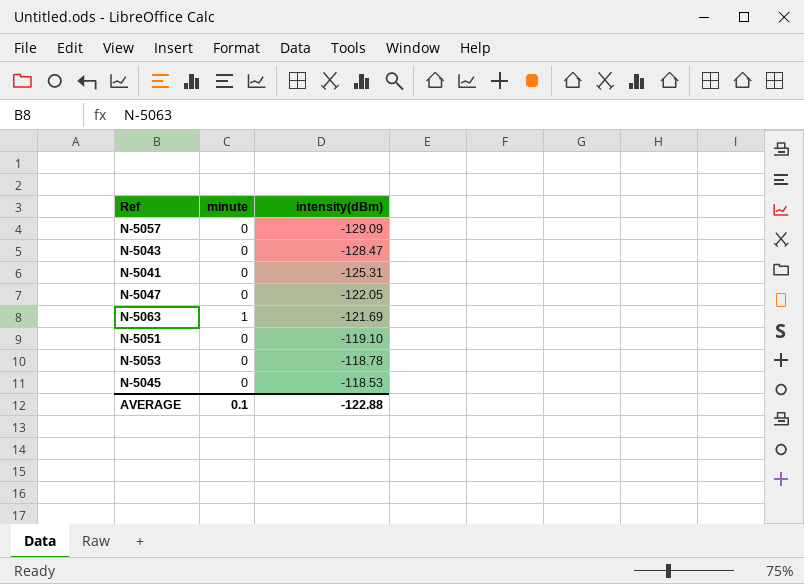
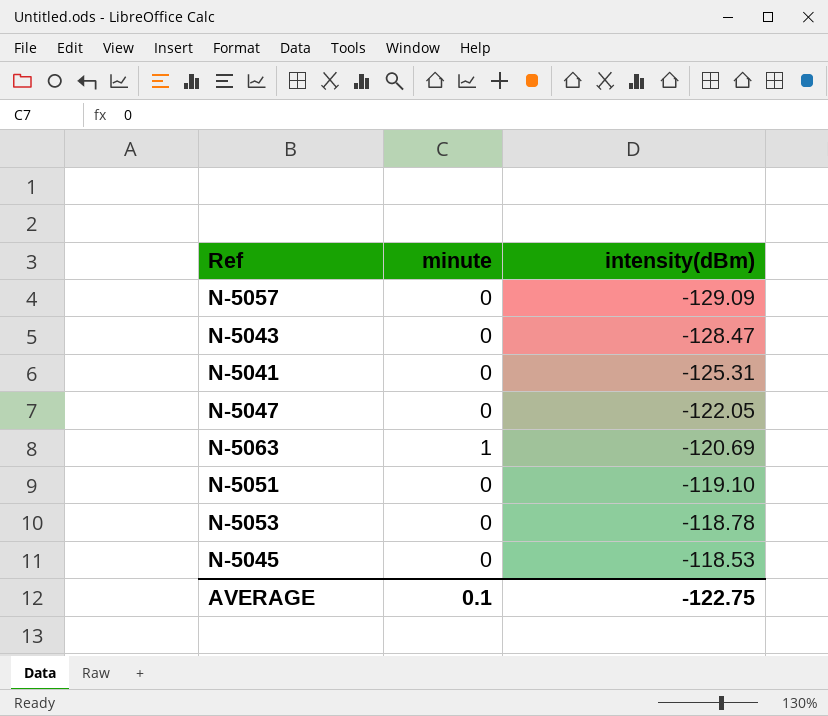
N-5063 | intensity(dBm): -121.69 -> -120.69
AVERAGE | intensity(dBm): -122.88 -> -122.75

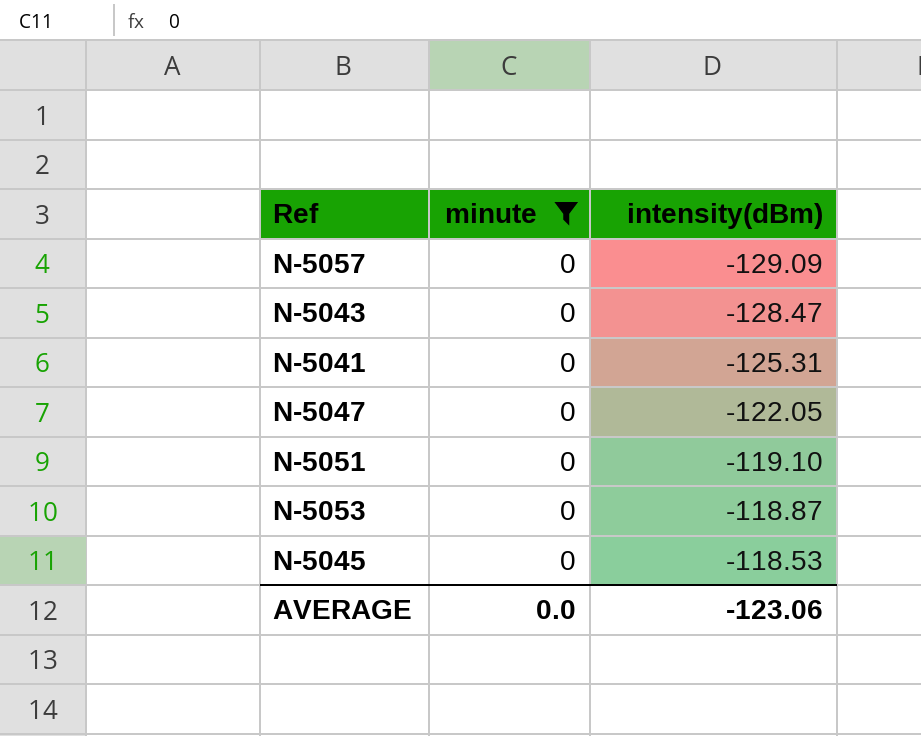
filter: none -> minute = 0
N-5053 | intensity(dBm): -118.78 -> -118.87
AVERAGE | minute: 0.1 -> 0.0
AVERAGE | intensity(dBm): -122.75 -> -123.06

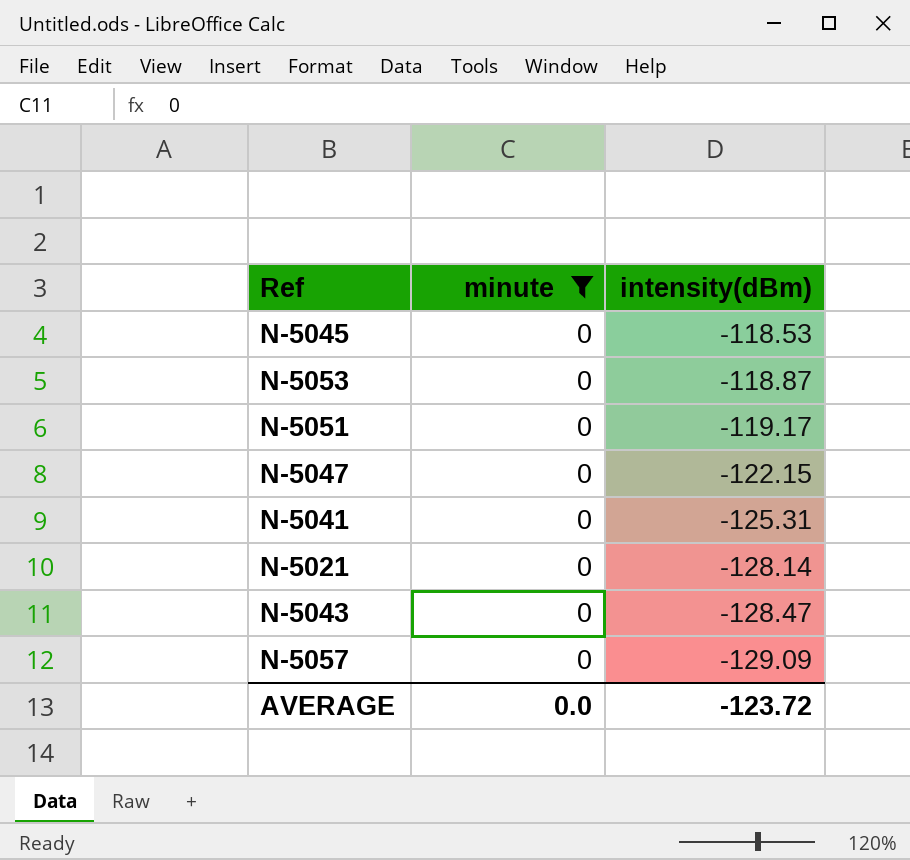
row order: intensity(dBm) ascending -> intensity(dBm) descending
N-5051 | intensity(dBm): -119.10 -> -119.17
N-5047 | intensity(dBm): -122.05 -> -122.15
row N-5021: none -> 0 | -128.14
AVERAGE | intensity(dBm): -123.06 -> -123.72

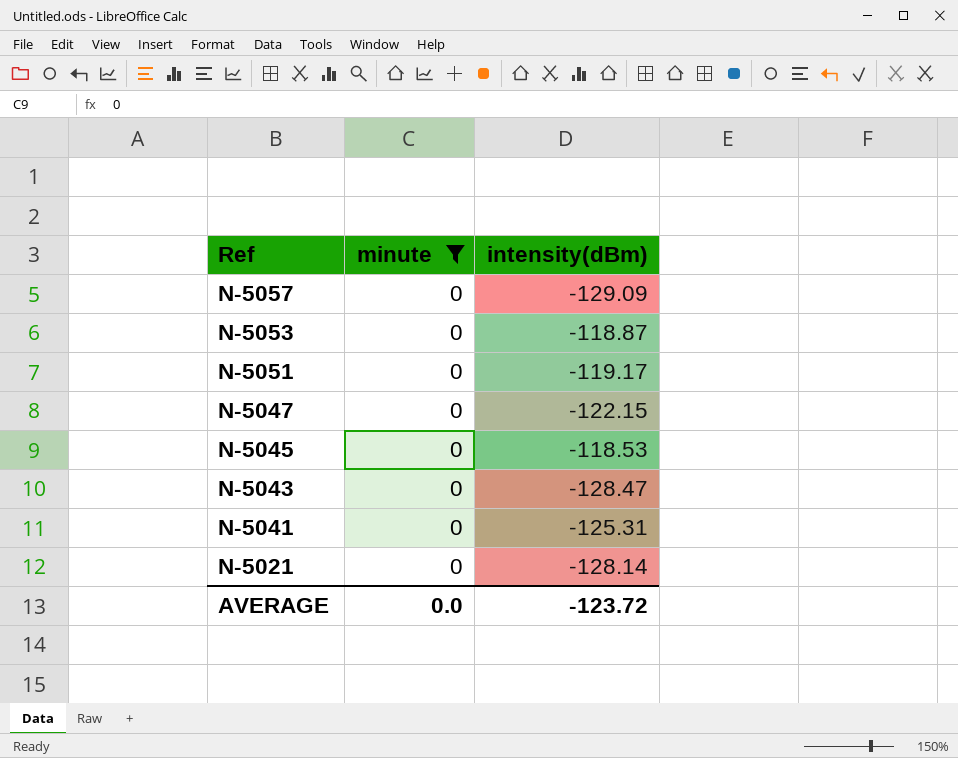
row order: intensity(dBm) descending -> Ref descending

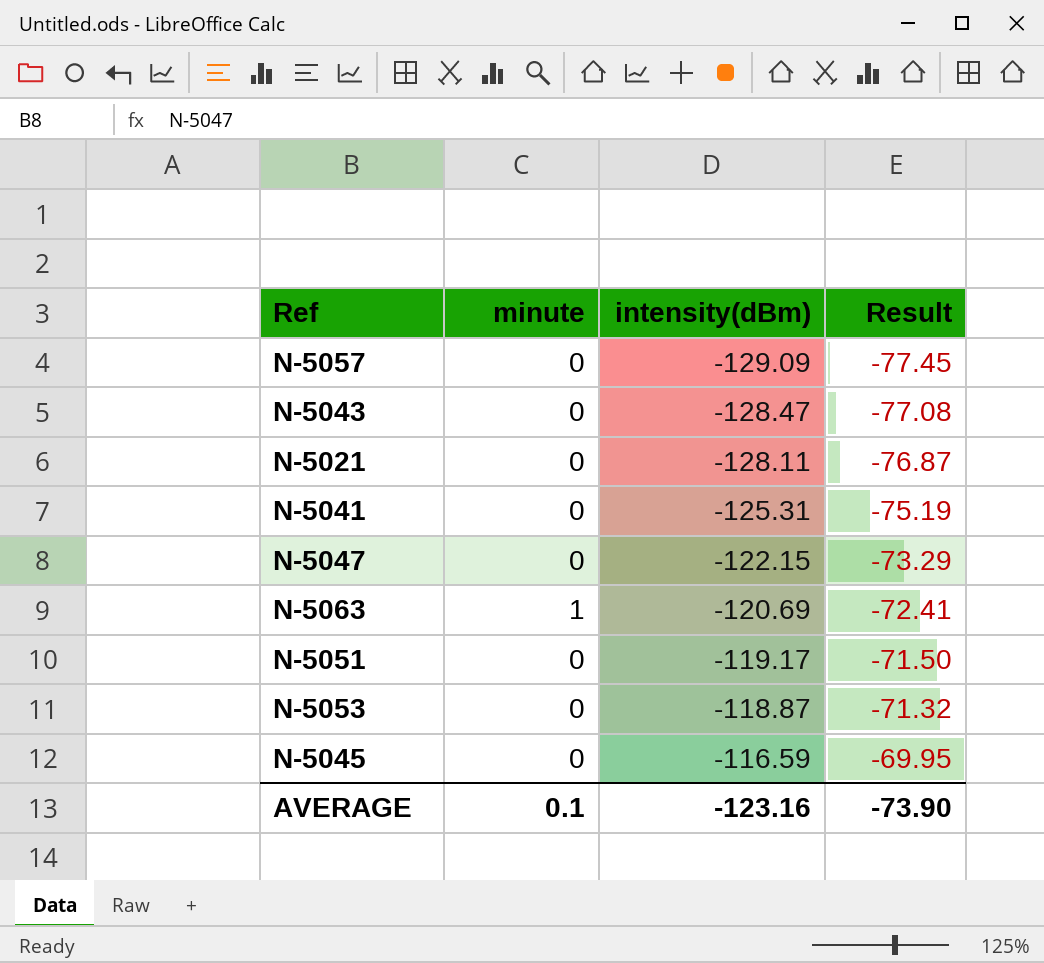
filter: minute = 0 -> none
row order: Ref descending -> intensity(dBm) ascending
column Result | formula: none -> [intensity(dBm)] * 0.6
N-5021 | intensity(dBm): -128.14 -> -128.11
N-5045 | intensity(dBm): -118.53 -> -116.59
AVERAGE | minute: 0.0 -> 0.1
AVERAGE | intensity(dBm): -123.72 -> -123.16

